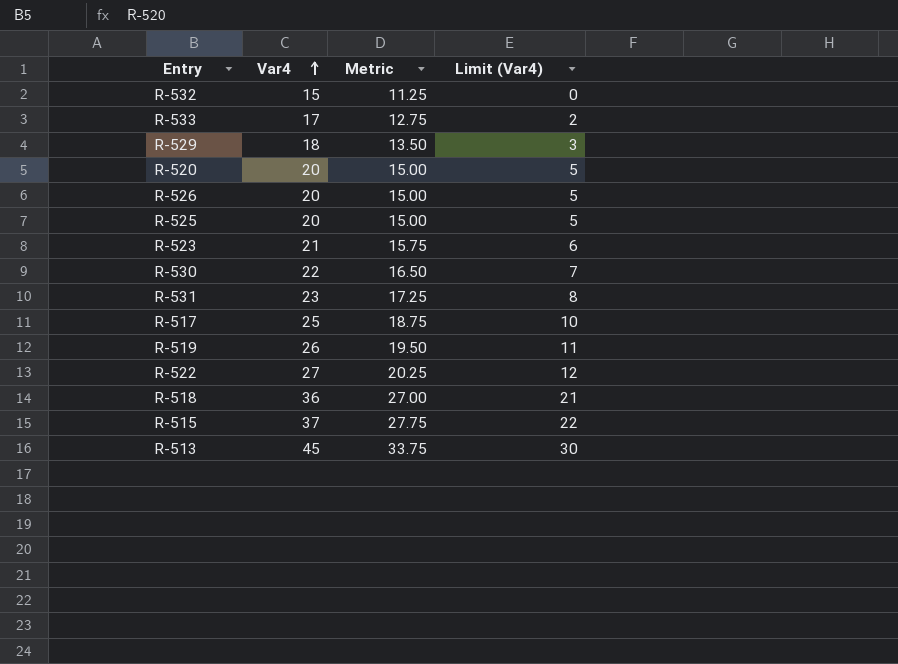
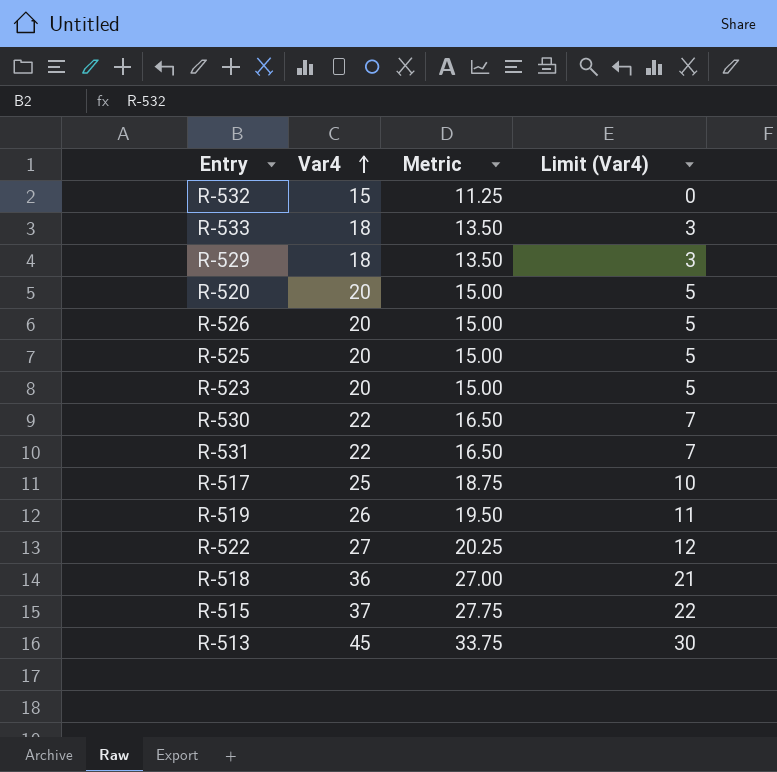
R-533 | Var4: 17 -> 18
R-533 | Metric: 12.75 -> 13.50
R-533 | Limit (Var4): 2 -> 3
R-523 | Var4: 21 -> 20
R-523 | Metric: 15.75 -> 15.00
R-523 | Limit (Var4): 6 -> 5
R-531 | Var4: 23 -> 22
R-531 | Metric: 17.25 -> 16.50
R-531 | Limit (Var4): 8 -> 7

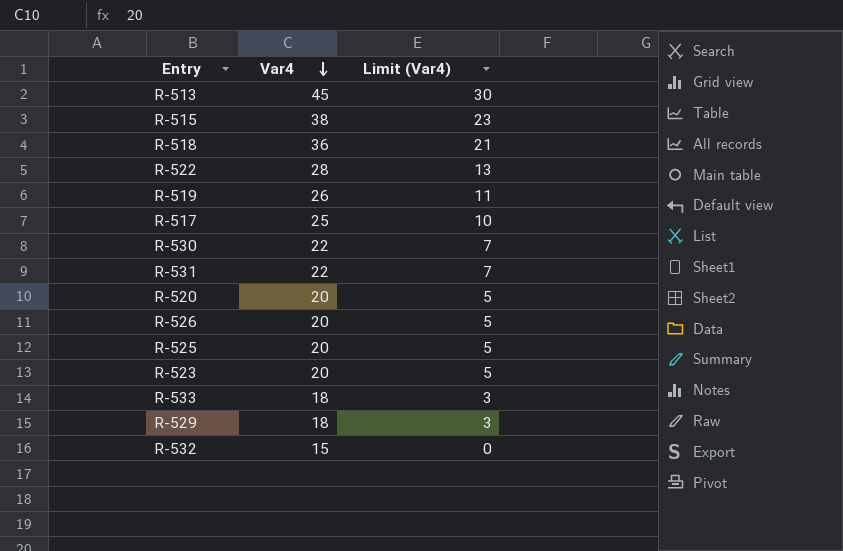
row order: Var4 ascending -> Var4 descending
column Metric | formula: [Var4] * 0.75 -> none
R-515 | Var4: 37 -> 38
R-515 | Limit (Var4): 22 -> 23
R-522 | Var4: 27 -> 28
R-522 | Limit (Var4): 12 -> 13

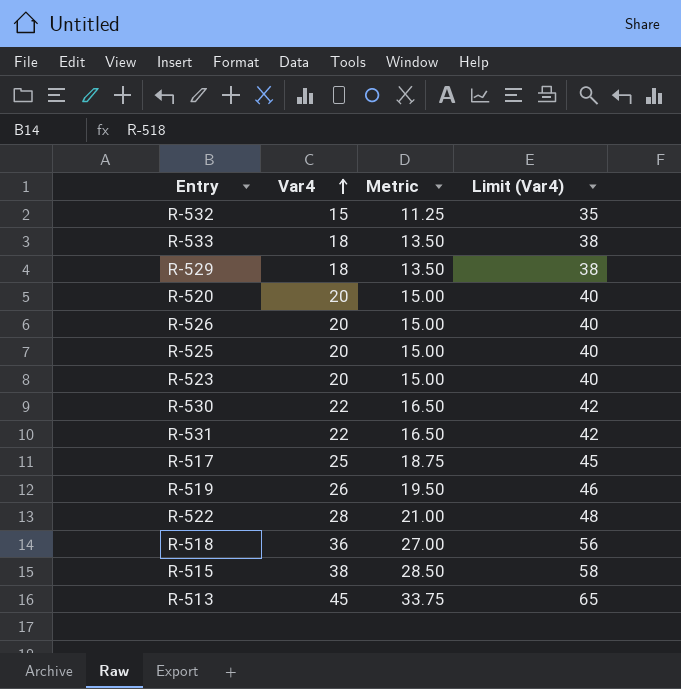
row order: Var4 descending -> Var4 ascending
column Metric | formula: none -> [Var4] * 0.75
column Limit (Var4) | formula: [Var4] - 15 -> [Var4] + 20

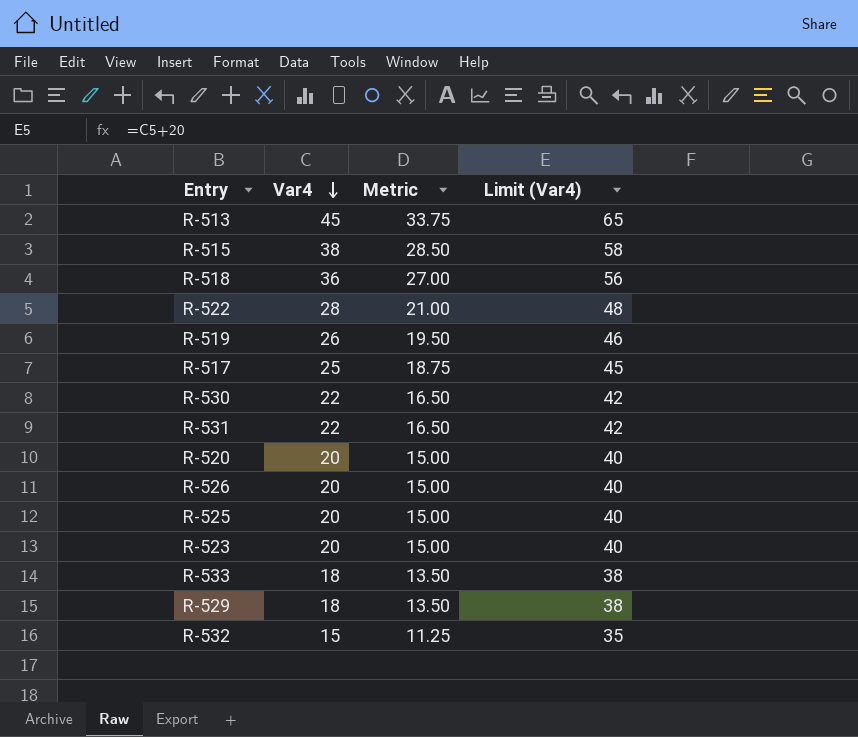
row order: Var4 ascending -> Var4 descending

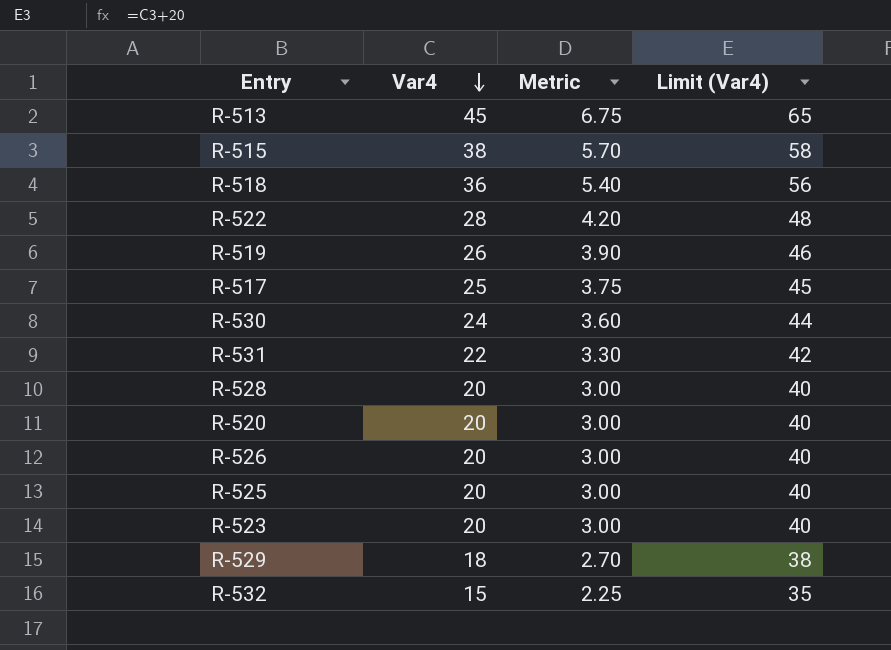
column Metric | formula: [Var4] * 0.75 -> [Var4] * 0.15
row R-533: 18 | 13.50 | 38 -> none
R-530 | Var4: 22 -> 24
R-530 | Limit (Var4): 42 -> 44
row R-528: none -> 20 | 3.00 | 40

